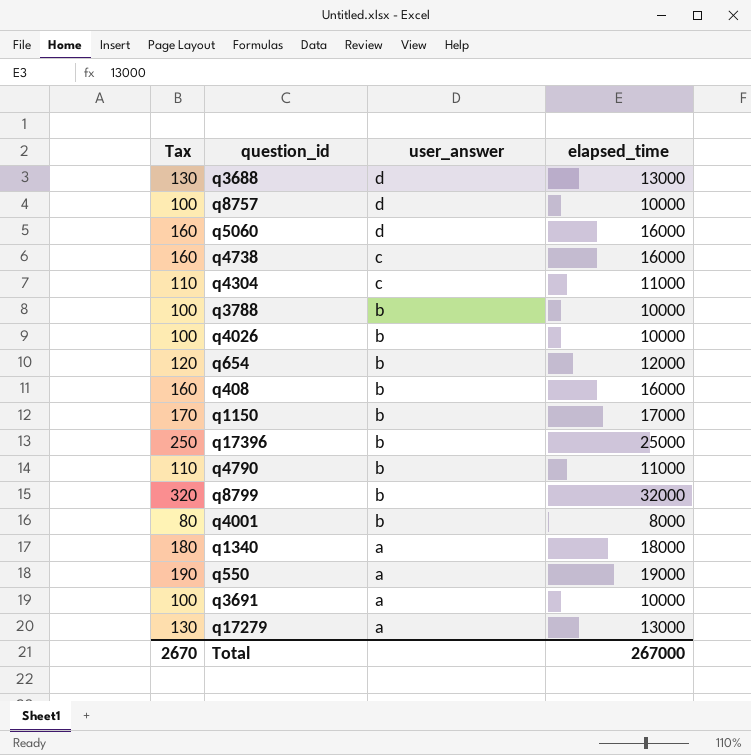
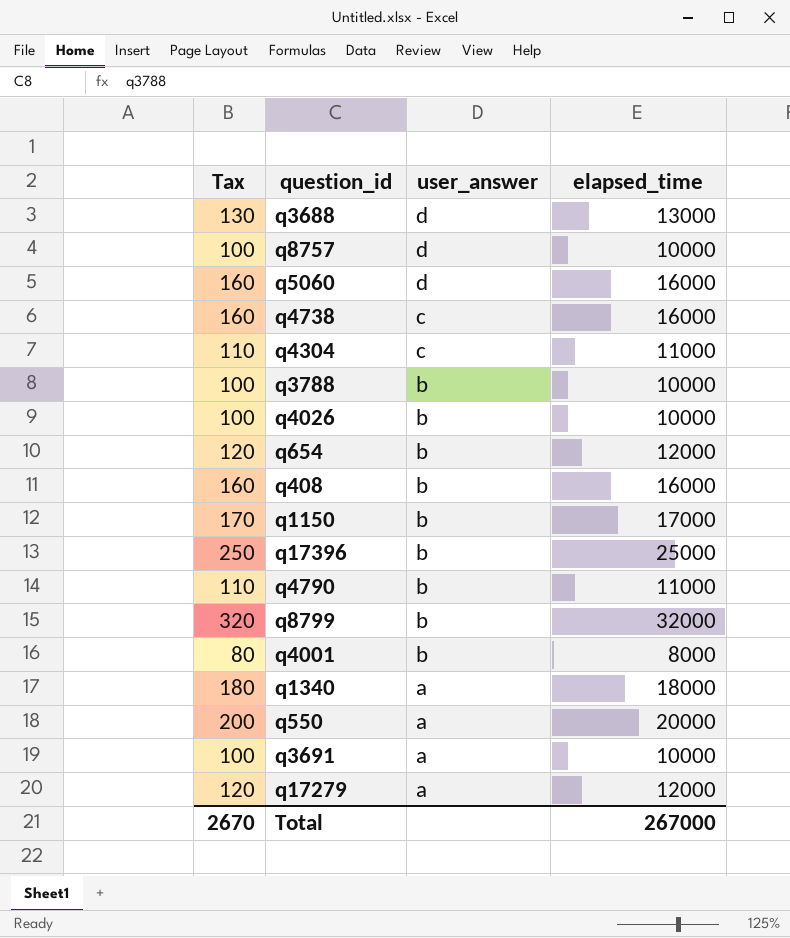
q550 | Tax: 190 -> 200
q550 | elapsed_time: 19000 -> 20000
q17279 | Tax: 130 -> 120
q17279 | elapsed_time: 13000 -> 12000

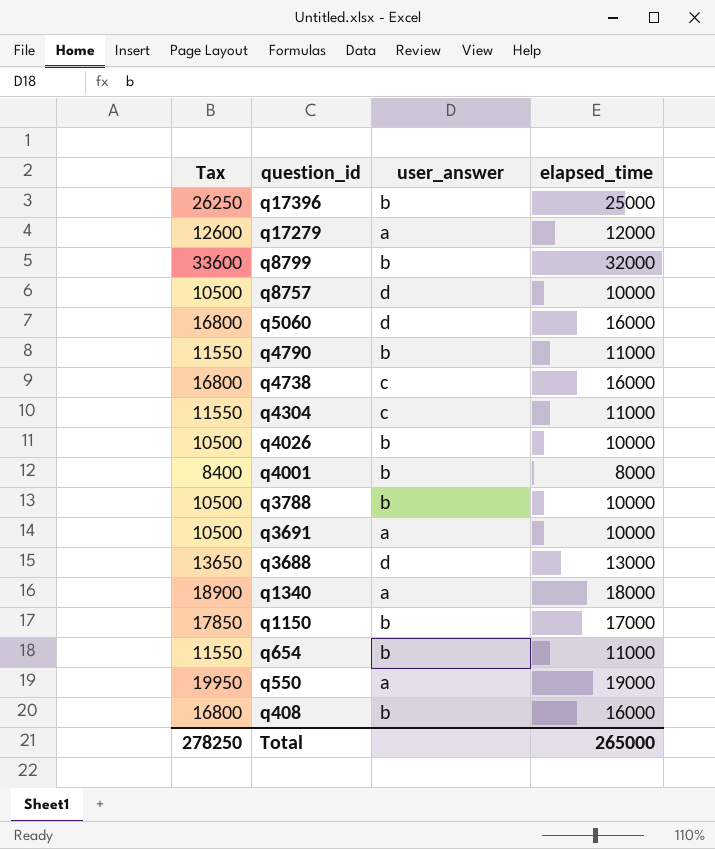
row order: user_answer descending -> question_id descending
column Tax | formula: [elapsed_time] * 0.01 -> [elapsed_time] * 1.05
q654 | elapsed_time: 12000 -> 11000
q550 | elapsed_time: 20000 -> 19000
Total | Tax: 2670 -> 278250
Total | elapsed_time: 267000 -> 265000

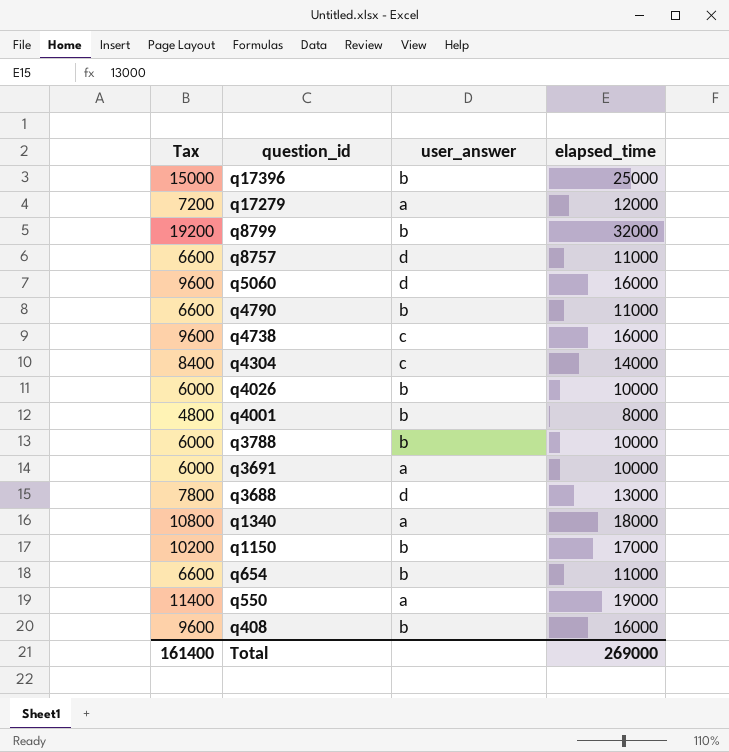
column Tax | formula: [elapsed_time] * 1.05 -> [elapsed_time] * 0.6
q8757 | elapsed_time: 10000 -> 11000
q4304 | elapsed_time: 11000 -> 14000
Total | Tax: 278250 -> 161400
Total | elapsed_time: 265000 -> 269000

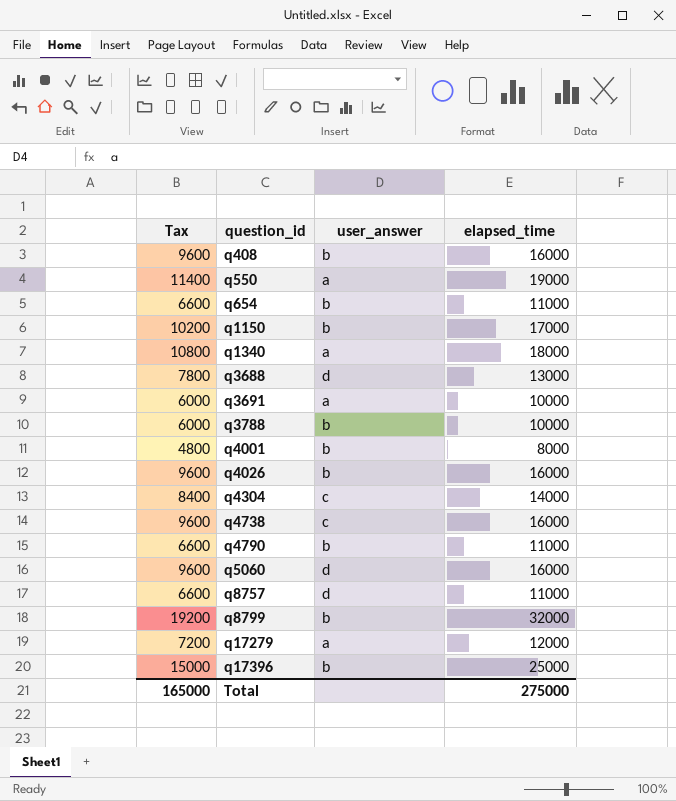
row order: question_id descending -> question_id ascending
q4026 | Tax: 6000 -> 9600
q4026 | elapsed_time: 10000 -> 16000
Total | Tax: 161400 -> 165000
Total | elapsed_time: 269000 -> 275000

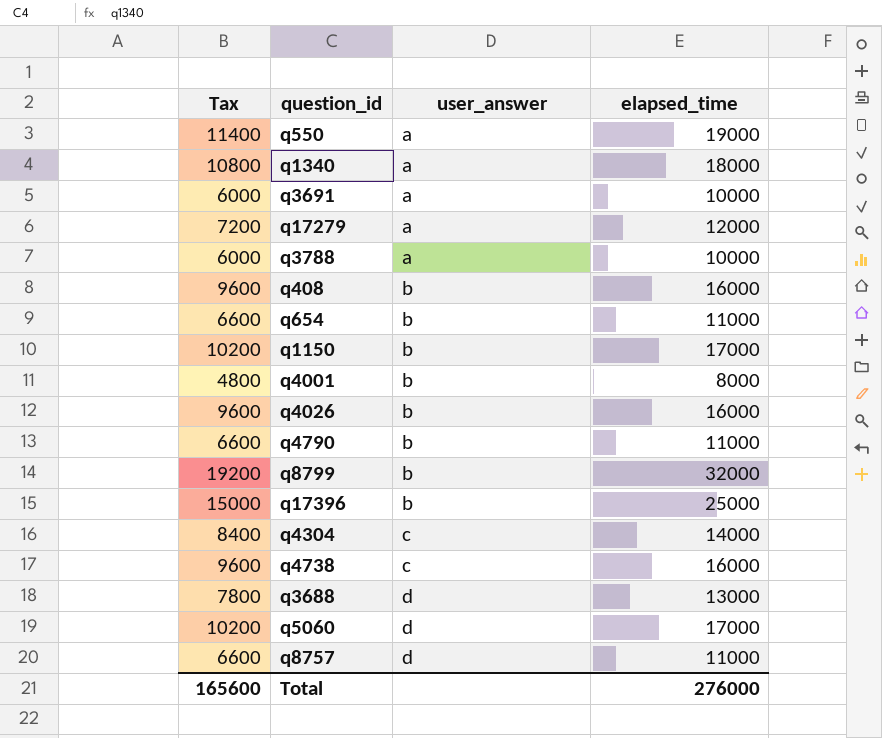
row order: question_id ascending -> user_answer ascending
q3788 | user_answer: b -> a
q5060 | Tax: 9600 -> 10200
q5060 | elapsed_time: 16000 -> 17000
Total | Tax: 165000 -> 165600
Total | elapsed_time: 275000 -> 276000

